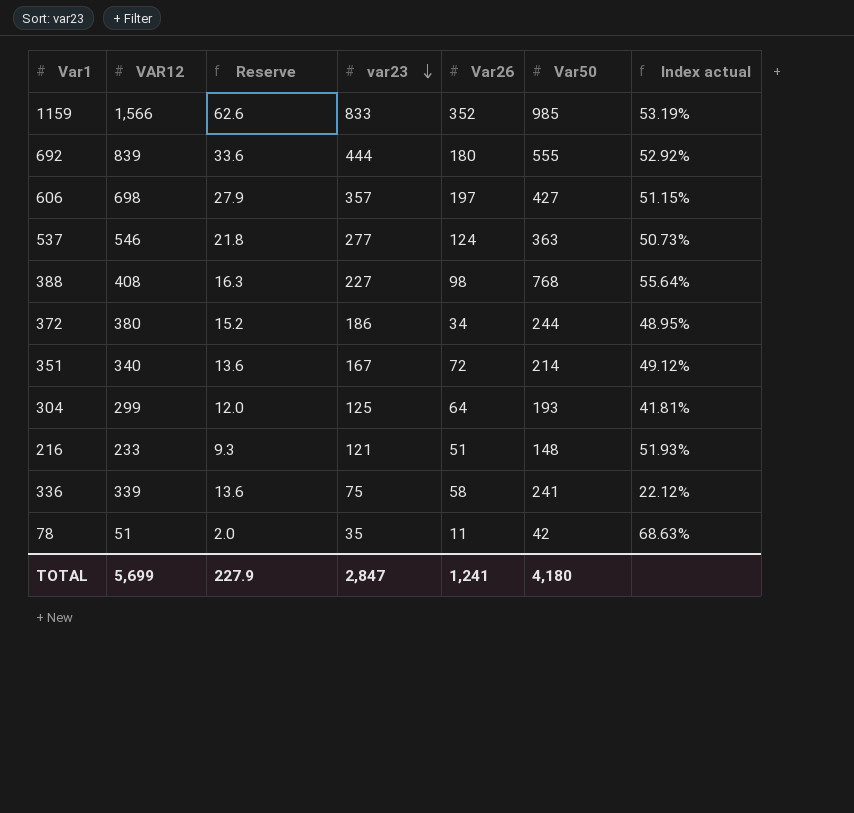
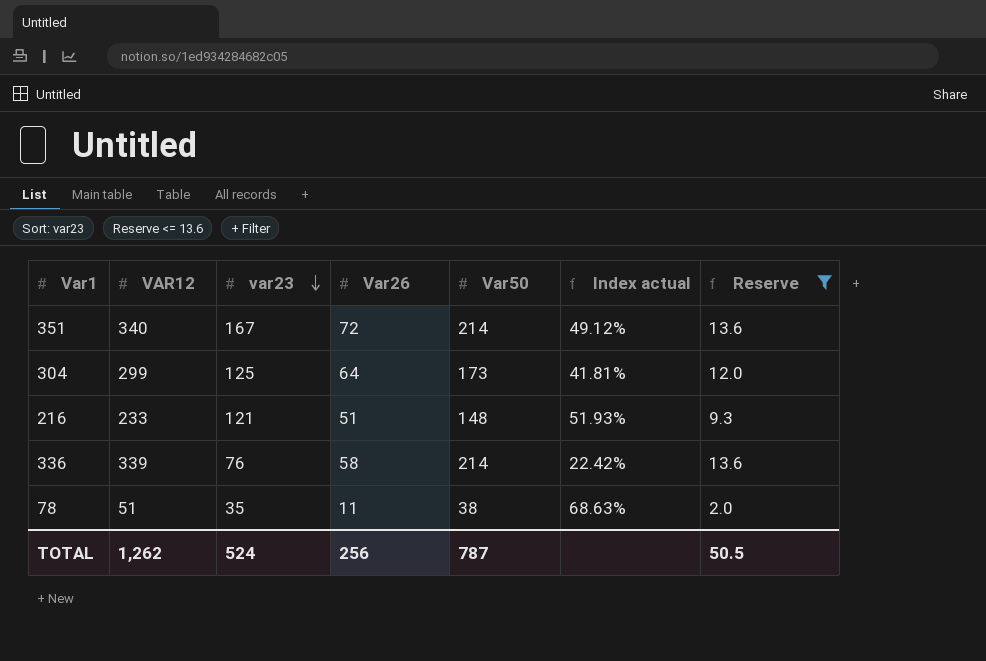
filter: none -> Reserve <= 13.6
column Reserve | position: 3 -> 7
304 | Var50: 193 -> 173
336 | var23: 75 -> 76
336 | Var50: 241 -> 214
336 | Index actual: 22.12% -> 22.42%
78 | Var50: 42 -> 38
TOTAL | VAR12: 5,699 -> 1,262
TOTAL | var23: 2,847 -> 524
TOTAL | Var26: 1,241 -> 256
TOTAL | Var50: 4,180 -> 787
TOTAL | Reserve: 227.9 -> 50.5

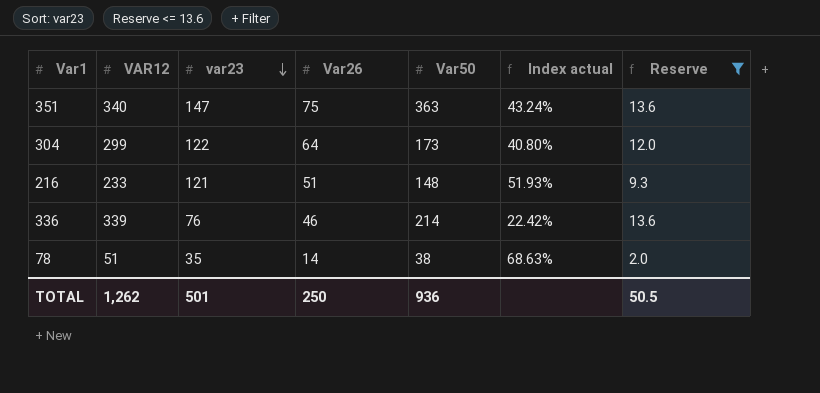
351 | var23: 167 -> 147
351 | Var26: 72 -> 75
351 | Var50: 214 -> 363
351 | Index actual: 49.12% -> 43.24%
304 | var23: 125 -> 122
304 | Index actual: 41.81% -> 40.80%
336 | Var26: 58 -> 46
78 | Var26: 11 -> 14
TOTAL | var23: 524 -> 501
TOTAL | Var26: 256 -> 250
TOTAL | Var50: 787 -> 936

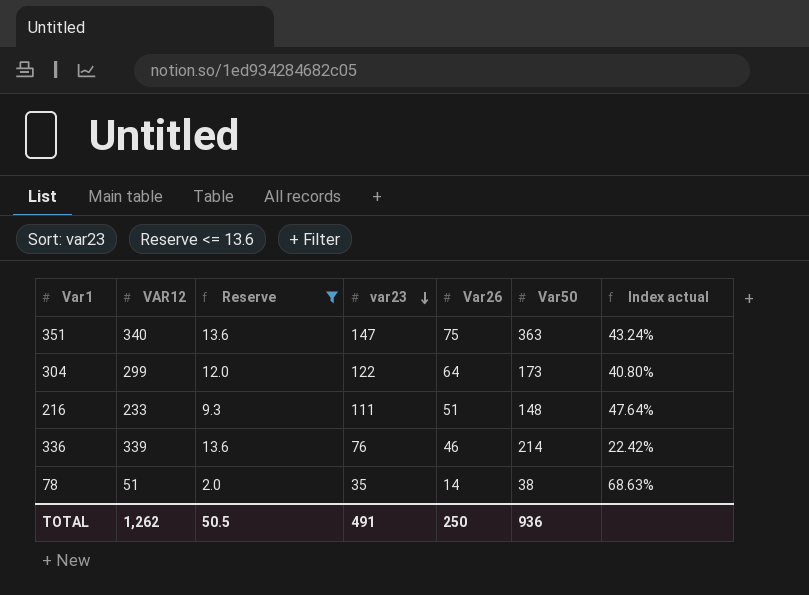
column Reserve | position: 7 -> 3
216 | var23: 121 -> 111
216 | Index actual: 51.93% -> 47.64%
TOTAL | var23: 501 -> 491

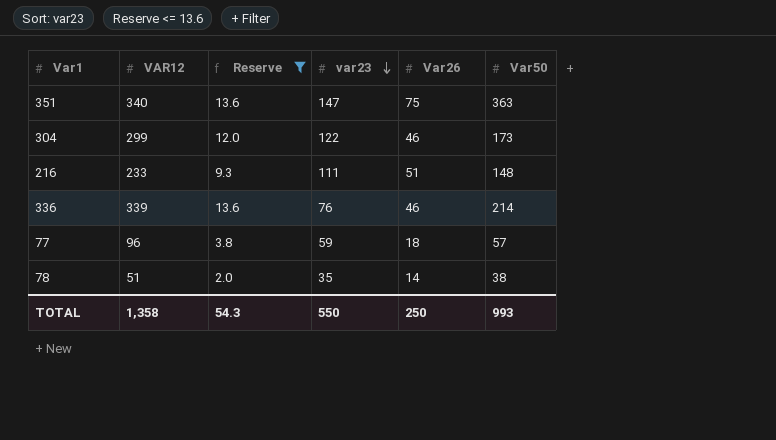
column Index actual | formula: [var23] / [VAR12] -> none
304 | Var26: 64 -> 46
row 77: none -> 96 | 3.8 | 59 | 18 | 57
TOTAL | VAR12: 1,262 -> 1,358
TOTAL | Reserve: 50.5 -> 54.3
TOTAL | var23: 491 -> 550
TOTAL | Var50: 936 -> 993

